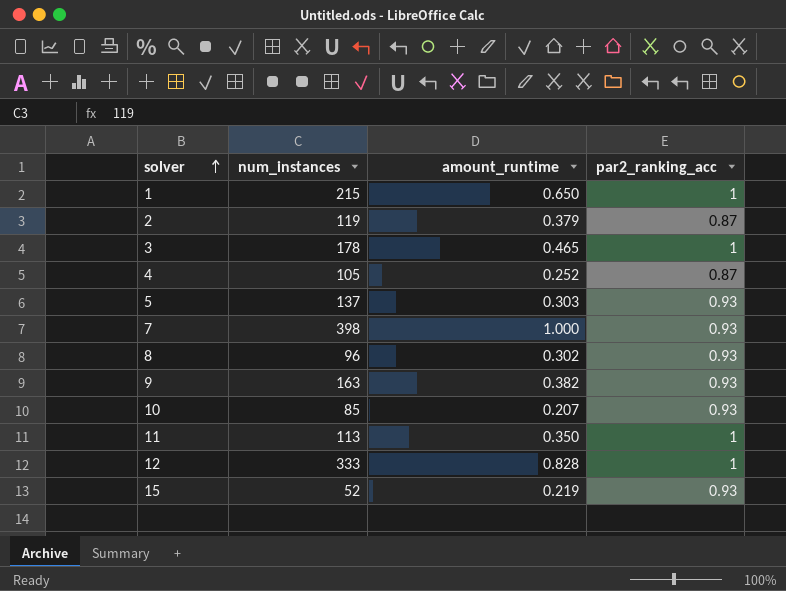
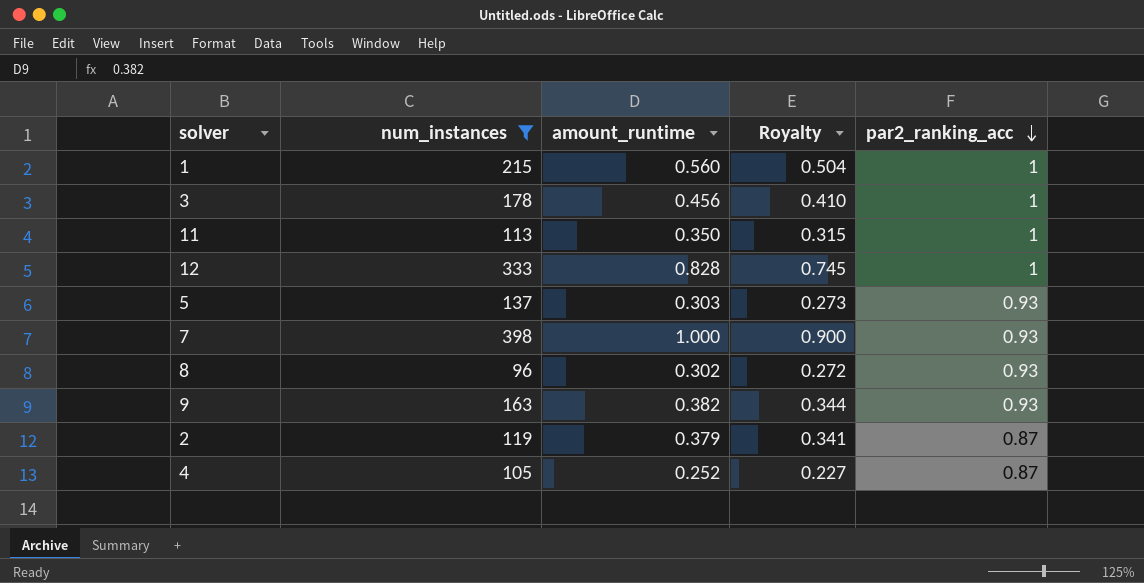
filter: none -> num_instances >= 96
row order: solver ascending -> par2_ranking_acc descending
column Royalty | formula: none -> [amount_runtime] * 0.9
1 | amount_runtime: 0.650 -> 0.560
3 | amount_runtime: 0.465 -> 0.456

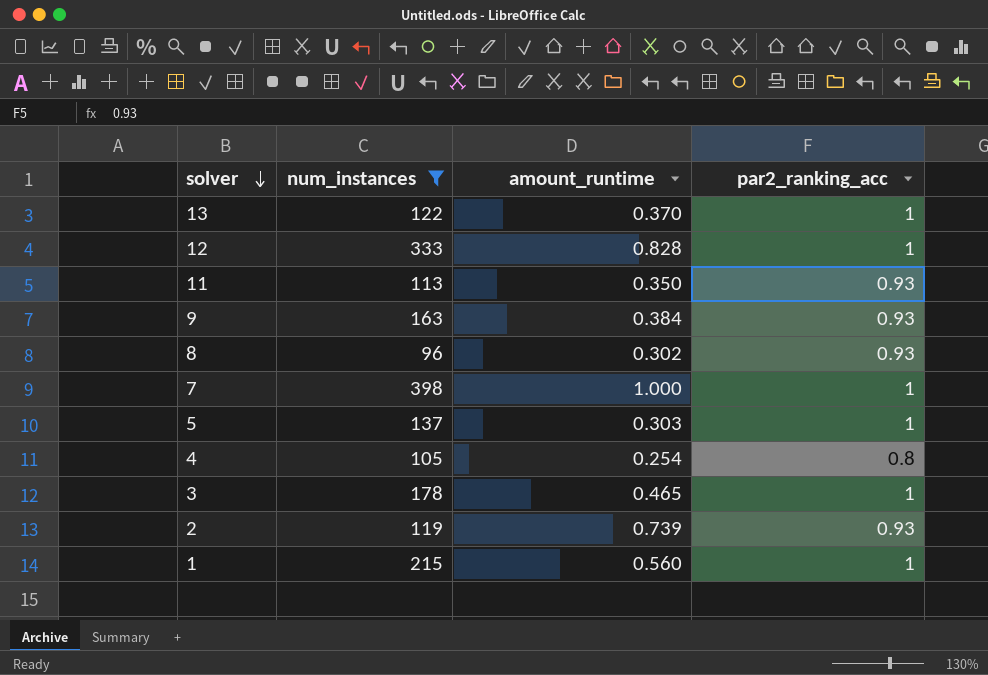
row order: par2_ranking_acc descending -> solver descending
column Royalty | formula: [amount_runtime] * 0.9 -> none
row 13: none -> 122 | 0.370 | 1
11 | par2_ranking_acc: 1 -> 0.93
9 | amount_runtime: 0.382 -> 0.384
7 | par2_ranking_acc: 0.93 -> 1
5 | par2_ranking_acc: 0.93 -> 1
4 | amount_runtime: 0.252 -> 0.254
4 | par2_ranking_acc: 0.87 -> 0.8
3 | amount_runtime: 0.456 -> 0.465
2 | amount_runtime: 0.379 -> 0.739
2 | par2_ranking_acc: 0.87 -> 0.93

